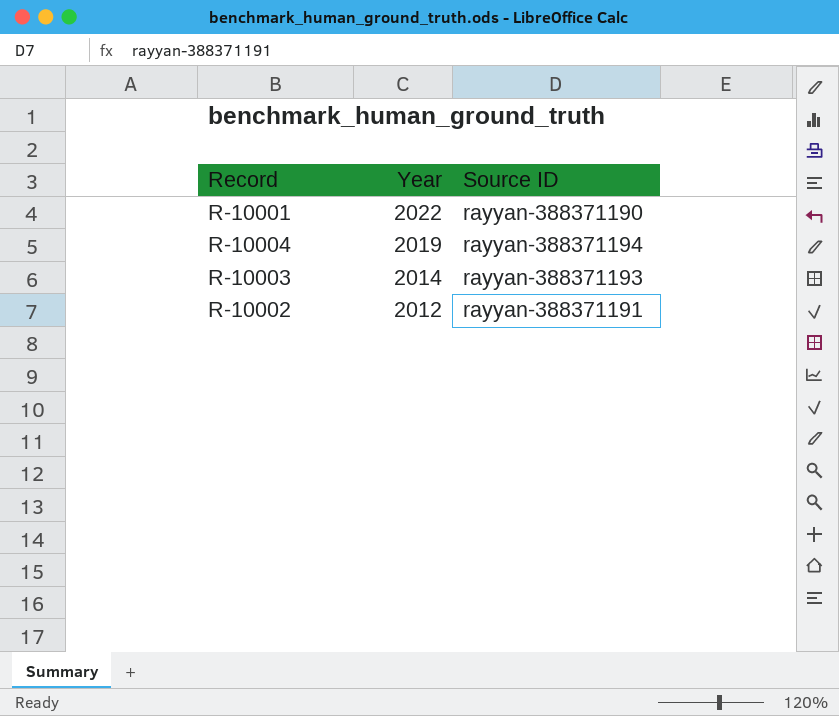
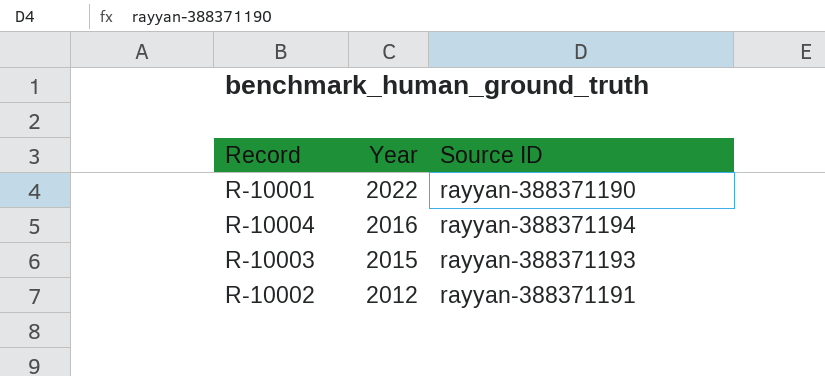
R-10004 | Year: 2019 -> 2016
R-10003 | Year: 2014 -> 2015

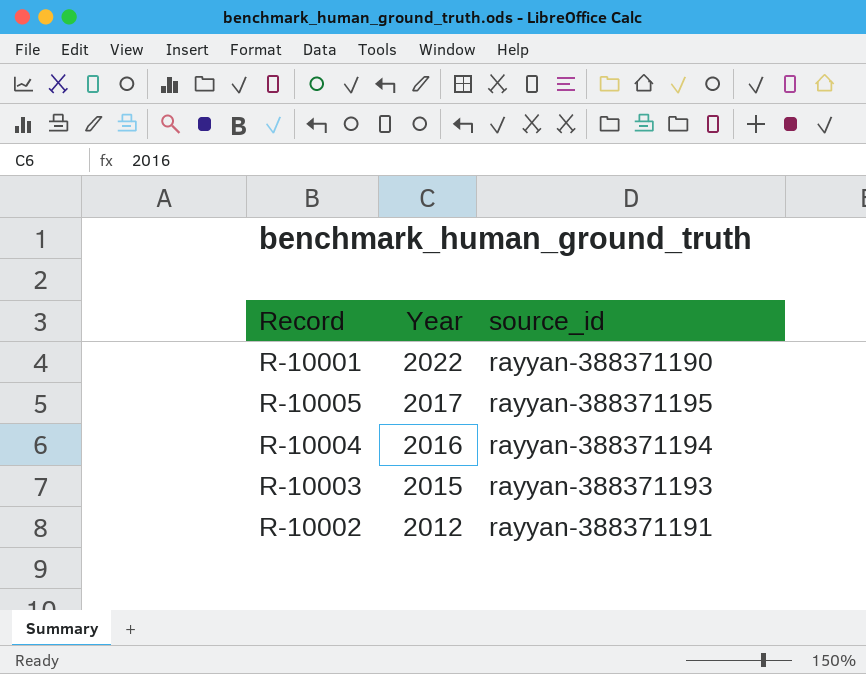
column name: Source ID -> source_id
row R-10005: none -> 2017 | rayyan-388371195

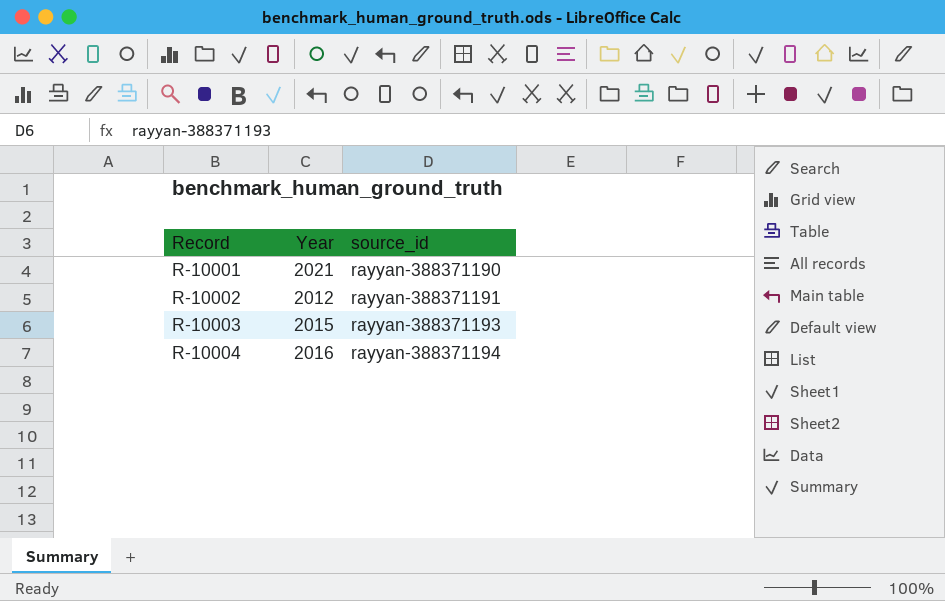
row order: Year descending -> Record ascending
row R-10005: 2017 | rayyan-388371195 -> none
R-10001 | Year: 2022 -> 2021

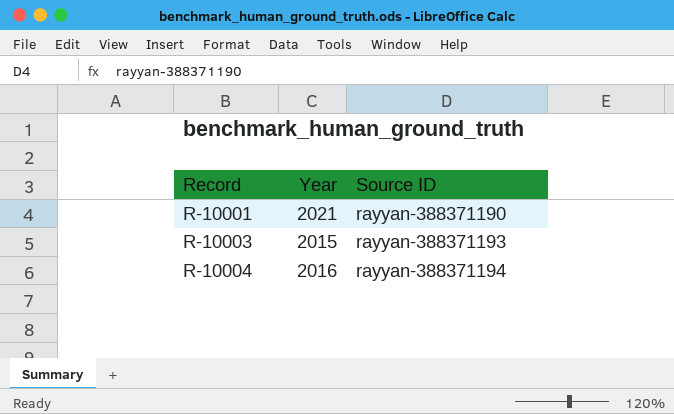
column name: source_id -> Source ID
row R-10002: 2012 | rayyan-388371191 -> none

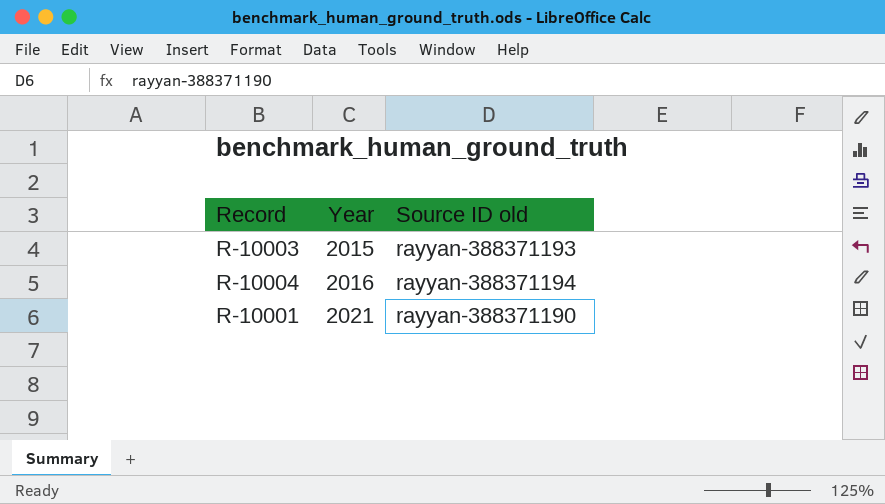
row order: Record ascending -> Year ascending
column name: Source ID -> Source ID old

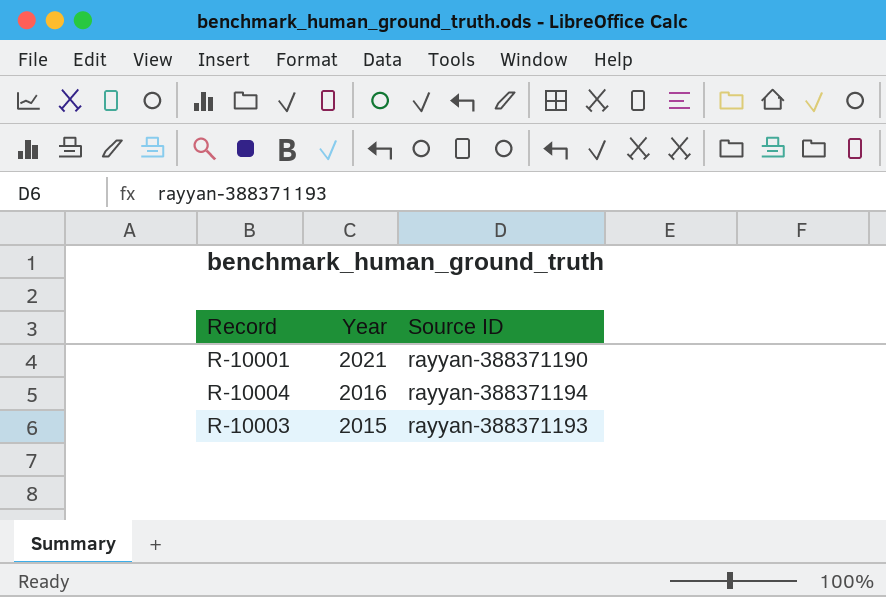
row order: Year ascending -> Year descending
column name: Source ID old -> Source ID

